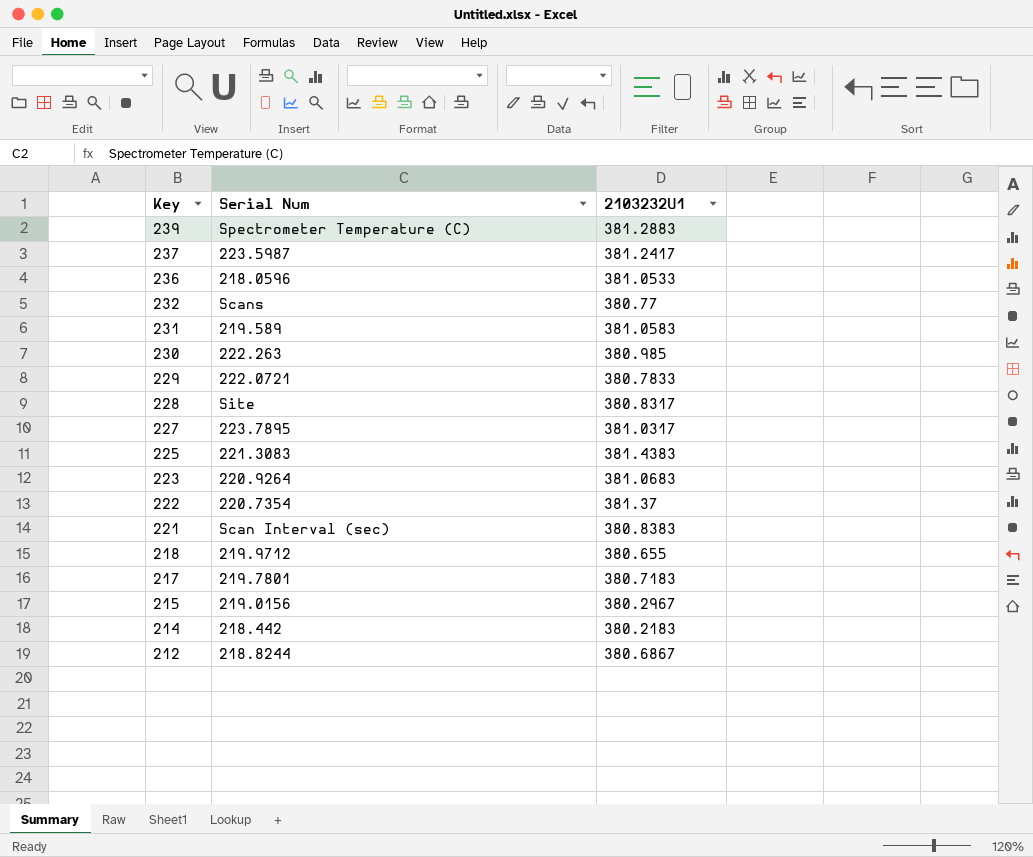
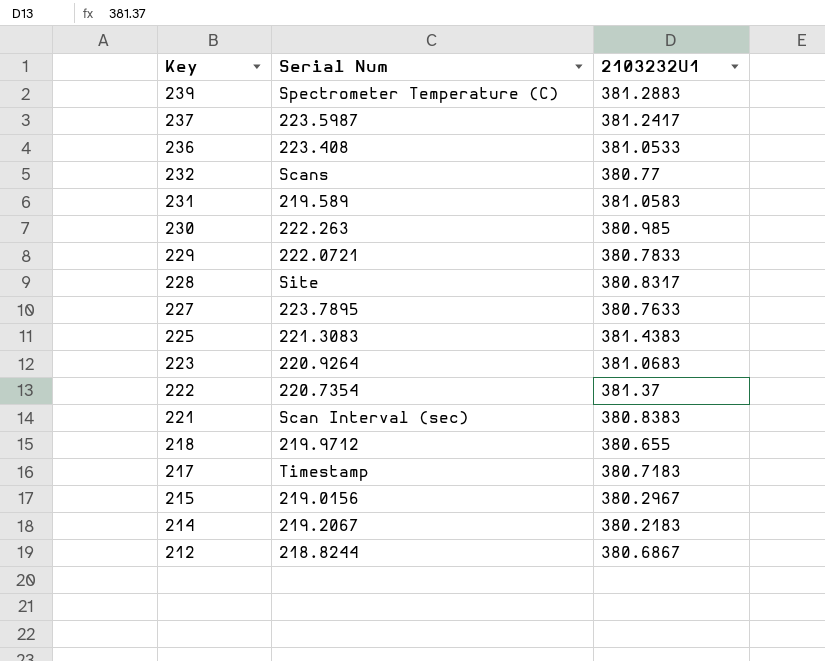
236 | Serial Num: 218.0596 -> 223.408
227 | 2103232U1: 381.0317 -> 380.7633
217 | Serial Num: 219.7801 -> Timestamp
214 | Serial Num: 218.442 -> 219.2067

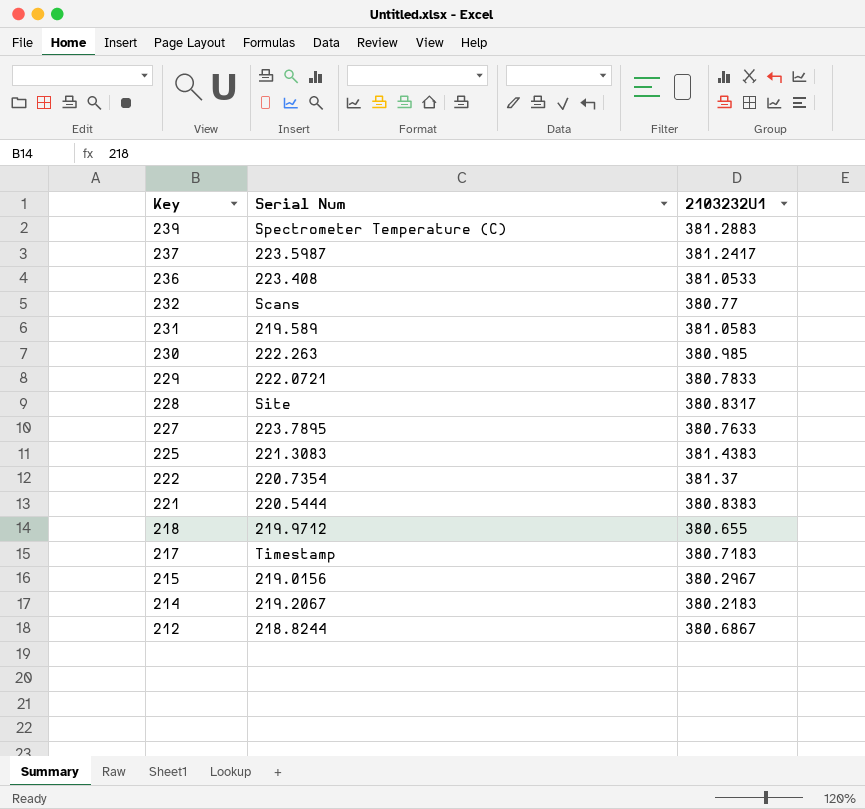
row 223: 220.9264 | 381.0683 -> none
221 | Serial Num: Scan Interval (sec) -> 220.5444

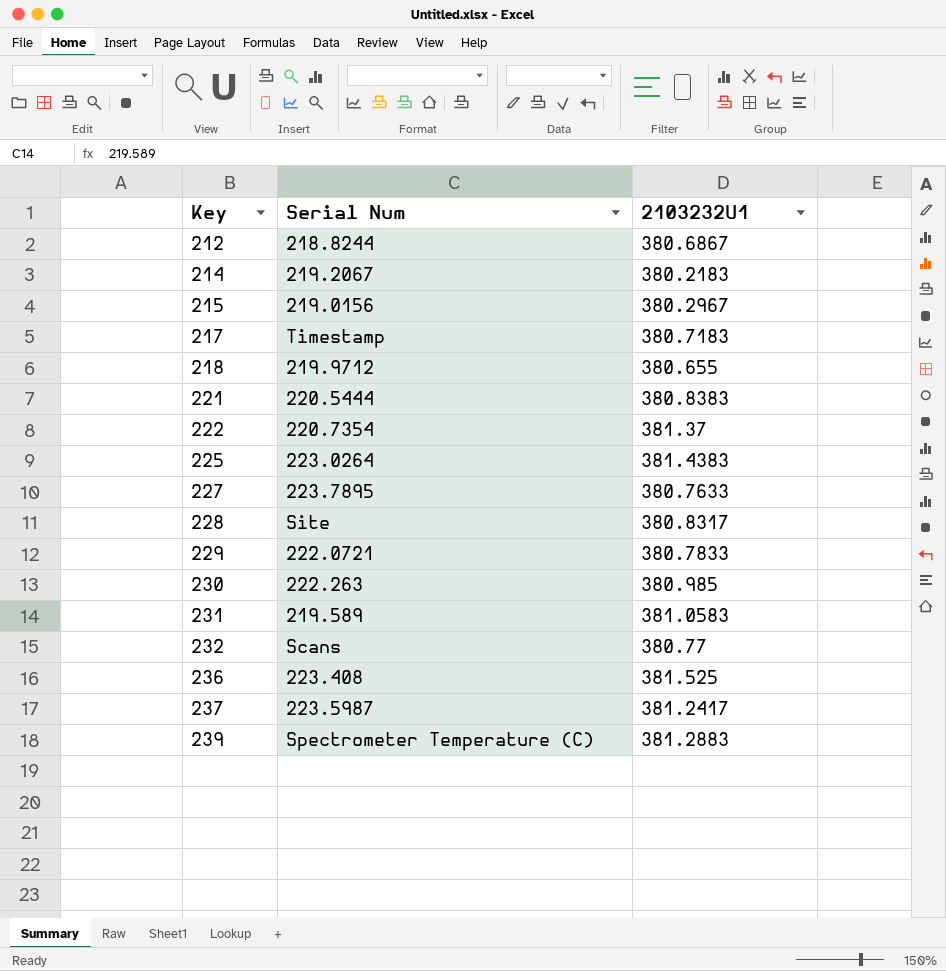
row order: Key descending -> Key ascending
225 | Serial Num: 221.3083 -> 223.0264
236 | 2103232U1: 381.0533 -> 381.525

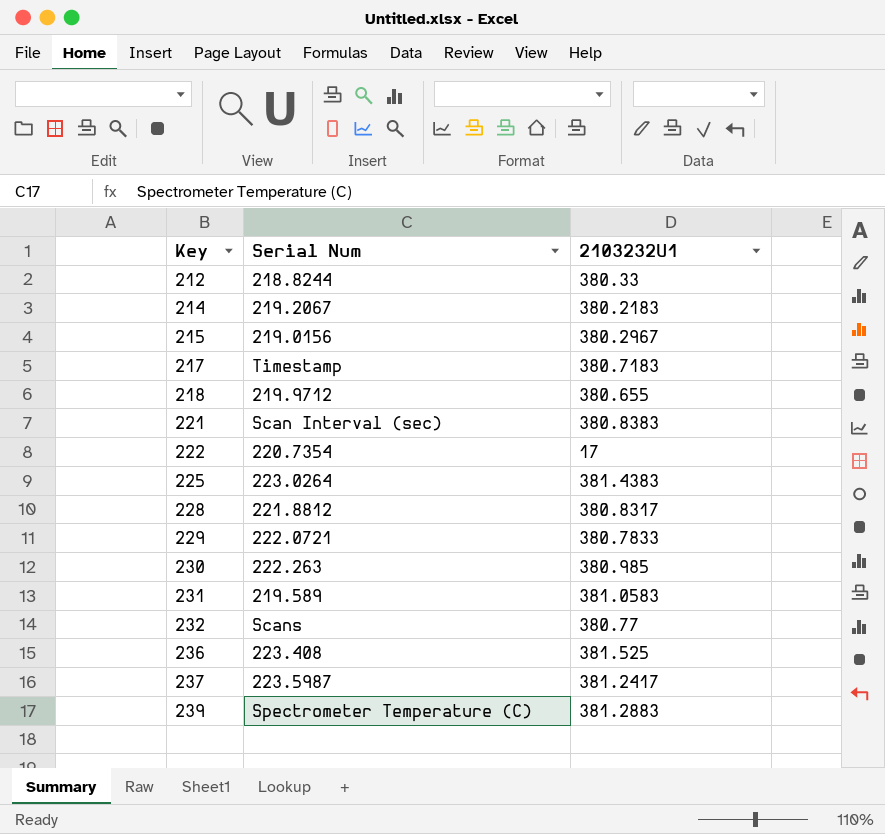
row 227: 223.7895 | 380.7633 -> none
212 | 2103232U1: 380.6867 -> 380.33
221 | Serial Num: 220.5444 -> Scan Interval (sec)
222 | 2103232U1: 381.37 -> 17
228 | Serial Num: Site -> 221.8812

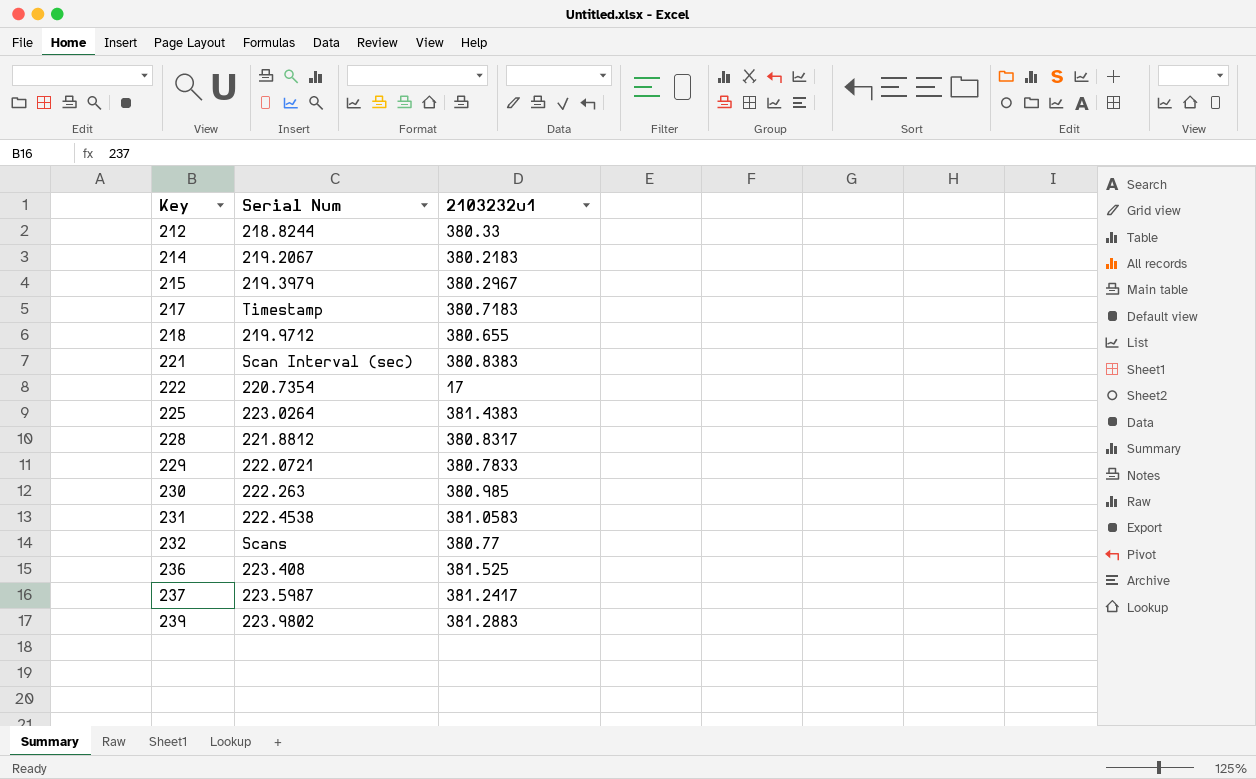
column name: 2103232U1 -> 2103232u1
215 | Serial Num: 219.0156 -> 219.3979
231 | Serial Num: 219.589 -> 222.4538
239 | Serial Num: Spectrometer Temperature (C) -> 223.9802

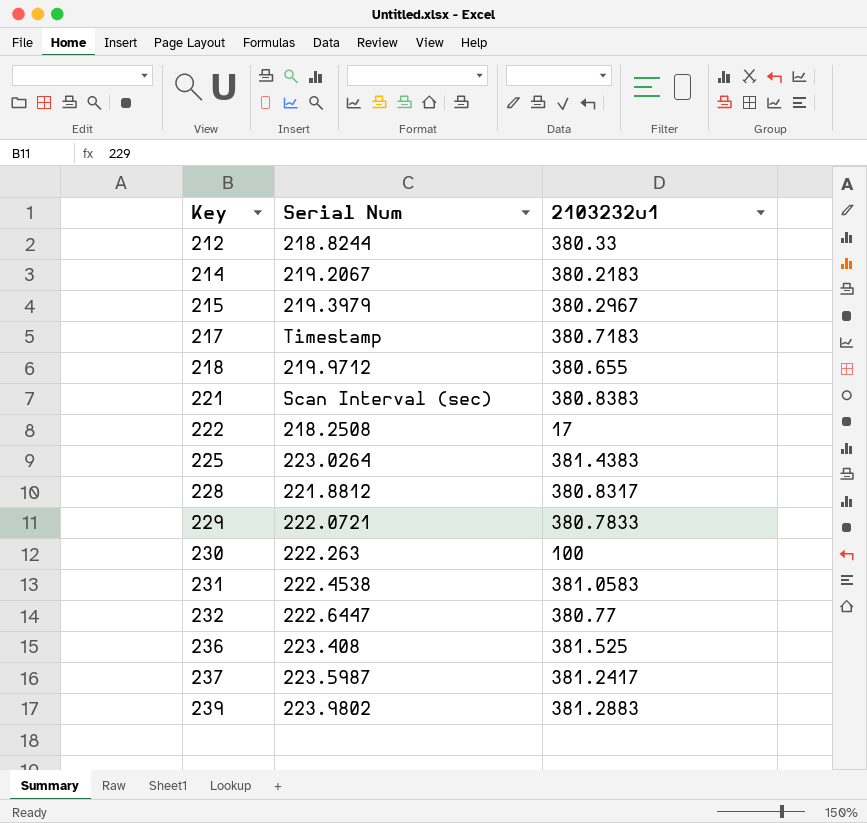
222 | Serial Num: 220.7354 -> 218.2508
230 | 2103232u1: 380.985 -> 100
232 | Serial Num: Scans -> 222.6447

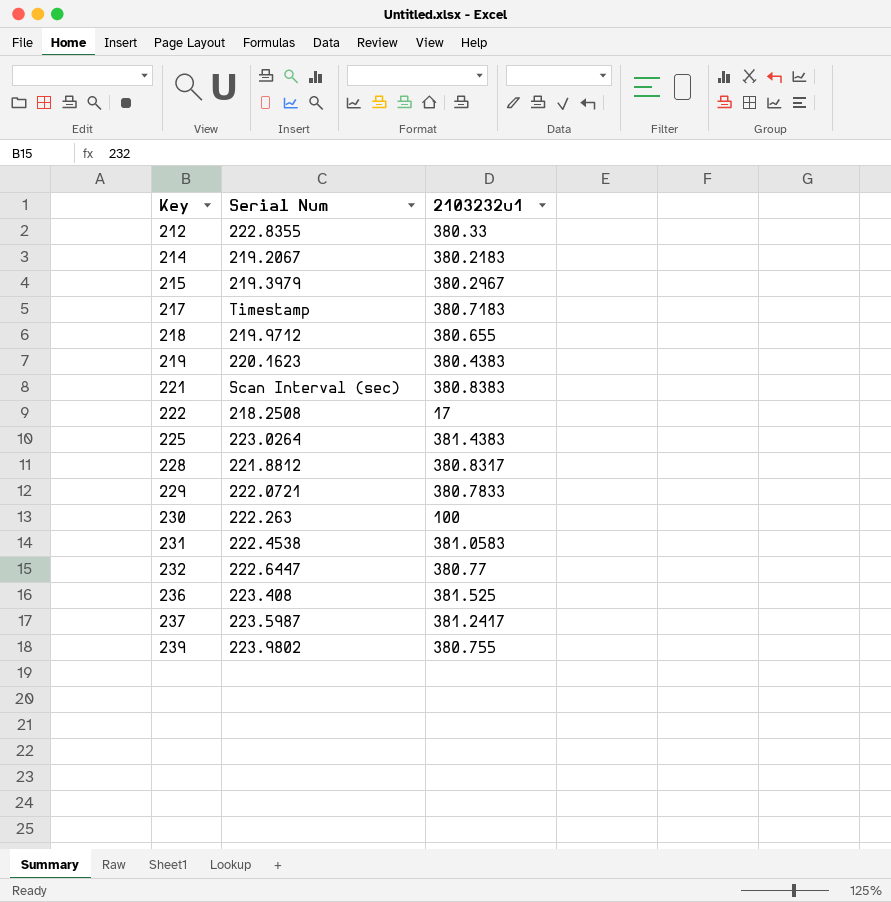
212 | Serial Num: 218.8244 -> 222.8355
row 219: none -> 220.1623 | 380.4383
239 | 2103232u1: 381.2883 -> 380.755

